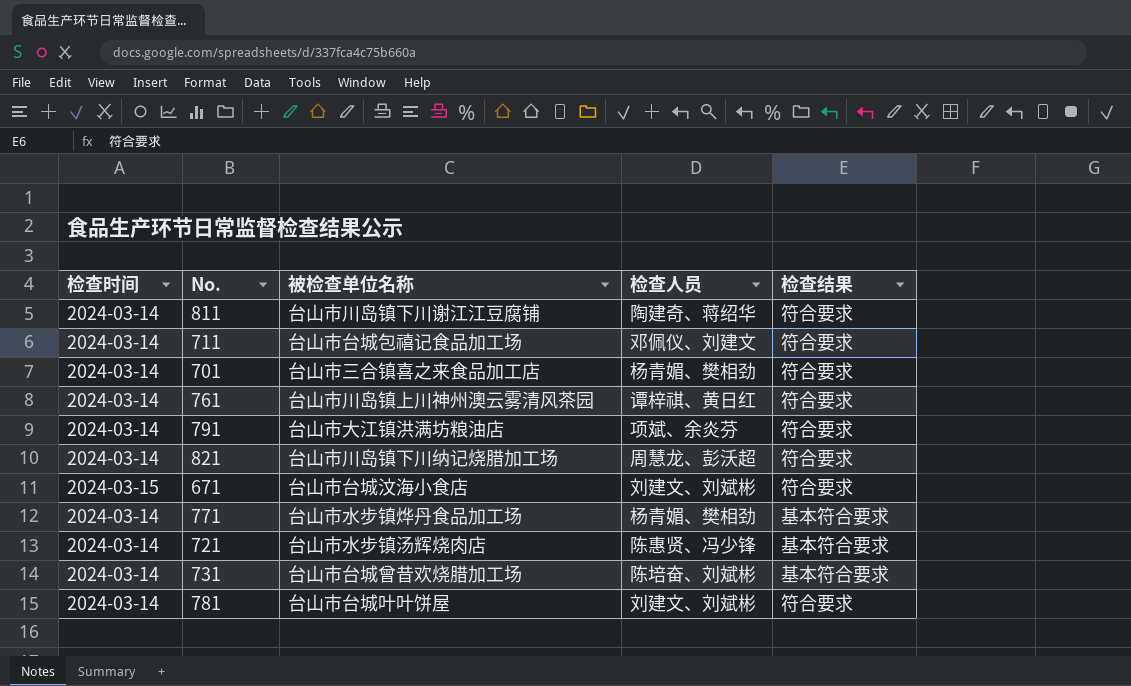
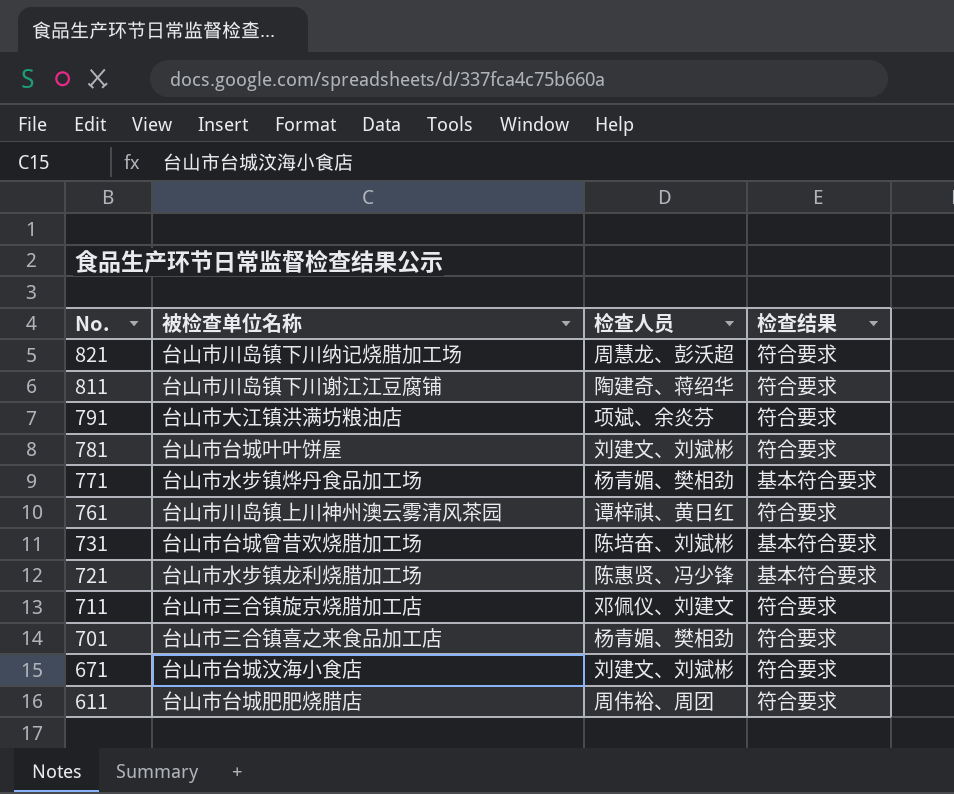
row order: none -> No. descending
column 检查时间 | position: 1 -> none
721 | 被检查单位名称: 台山市水步镇汤辉烧肉店 -> 台山市水步镇龙利烧腊加工场
711 | 被检查单位名称: 台山市台城包禧记食品加工场 -> 台山市三合镇旋京烧腊加工店
row 611: none -> 台山市台城肥肥烧腊店 | 周伟裕、周团 | 符合要求

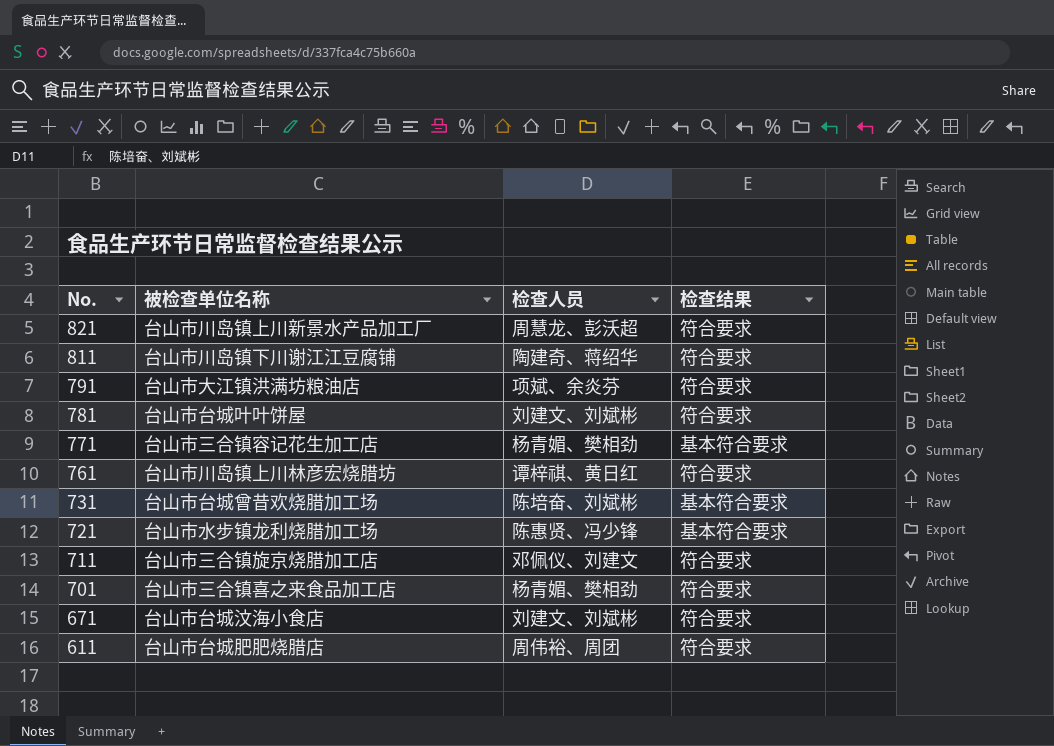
821 | 被检查单位名称: 台山市川岛镇下川纳记烧腊加工场 -> 台山市川岛镇上川新景水产品加工厂
771 | 被检查单位名称: 台山市水步镇烨丹食品加工场 -> 台山市三合镇容记花生加工店
761 | 被检查单位名称: 台山市川岛镇上川神州澳云雾清风茶园 -> 台山市川岛镇上川林彦宏烧腊坊

